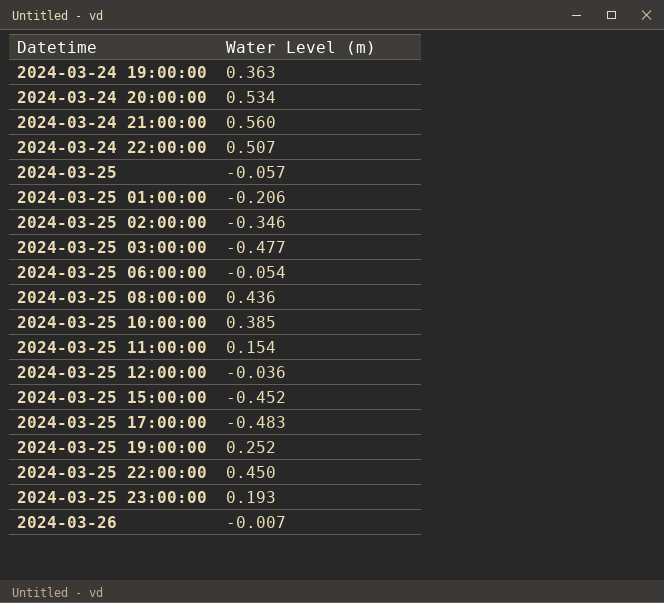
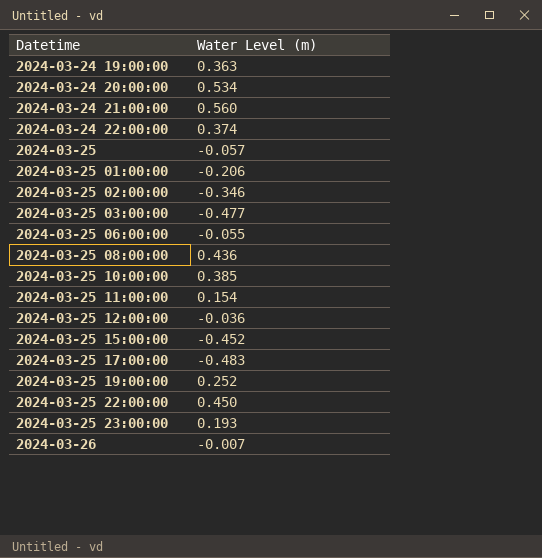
2024-03-24 22:00:00 | Water Level (m): 0.507 -> 0.374
2024-03-25 06:00:00 | Water Level (m): -0.054 -> -0.055

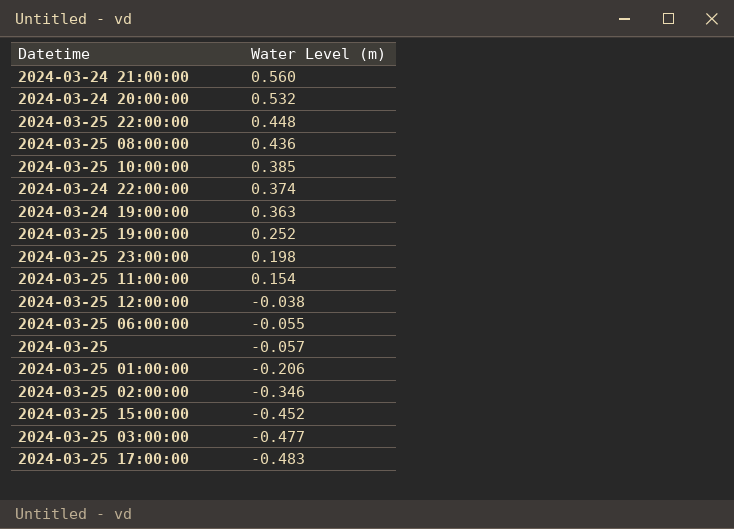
row order: Datetime ascending -> Water Level (m) descending
row 2024-03-26: -0.007 -> none
2024-03-24 20:00:00 | Water Level (m): 0.534 -> 0.532
2024-03-25 22:00:00 | Water Level (m): 0.450 -> 0.448
2024-03-25 23:00:00 | Water Level (m): 0.193 -> 0.198
2024-03-25 12:00:00 | Water Level (m): -0.036 -> -0.038

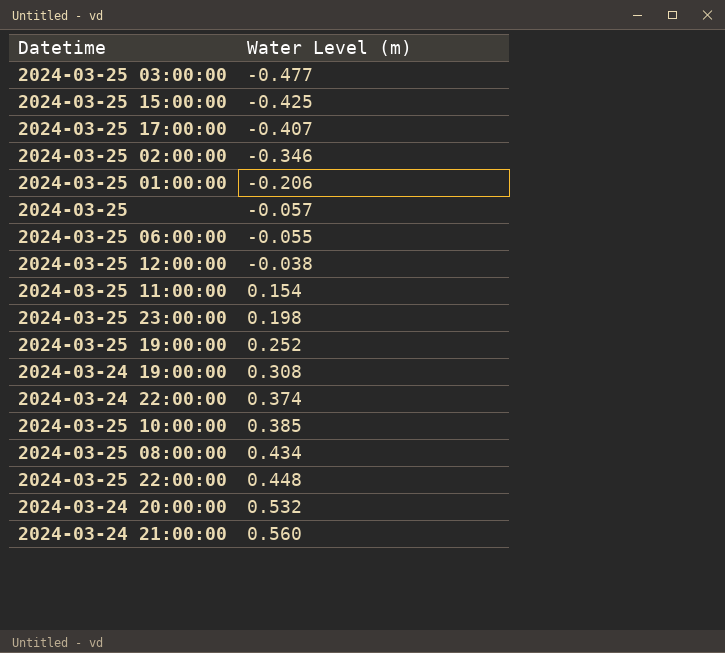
row order: Water Level (m) descending -> Water Level (m) ascending
2024-03-25 15:00:00 | Water Level (m): -0.452 -> -0.425
2024-03-25 17:00:00 | Water Level (m): -0.483 -> -0.407
2024-03-24 19:00:00 | Water Level (m): 0.363 -> 0.308
2024-03-25 08:00:00 | Water Level (m): 0.436 -> 0.434

